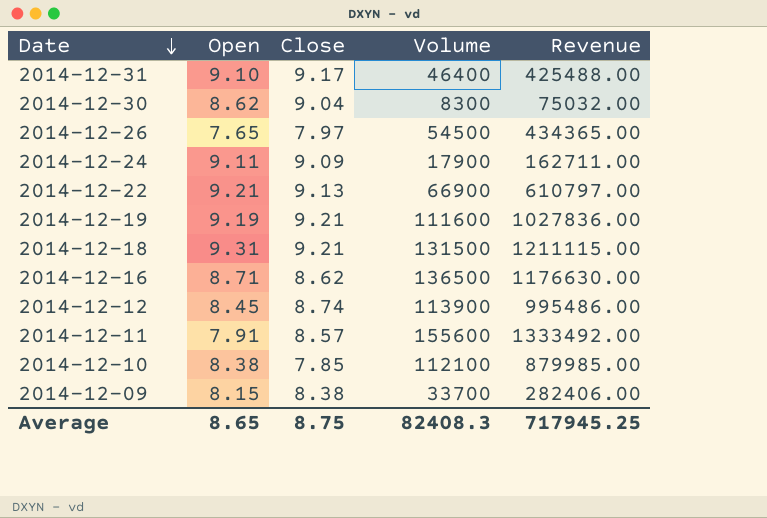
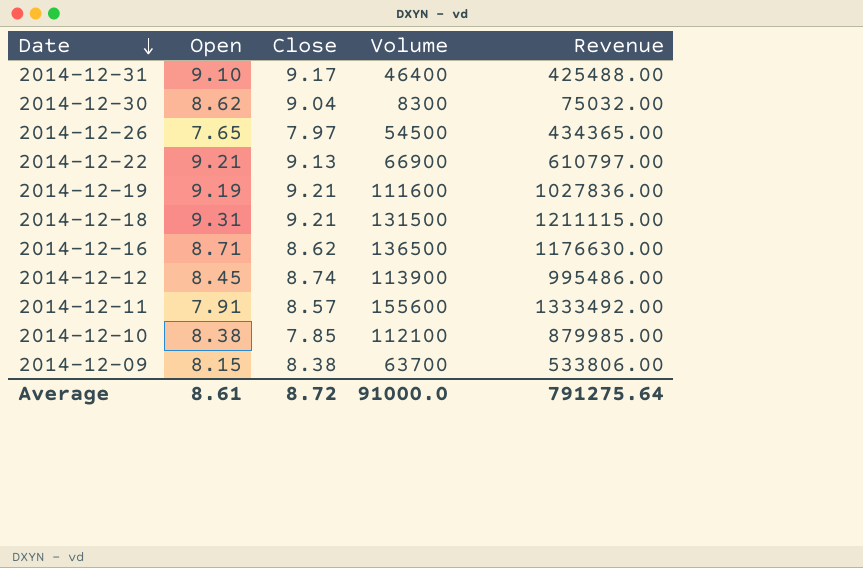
row 2014-12-24: 9.11 | 9.09 | 17900 | 162711.00 -> none
2014-12-09 | Volume: 33700 -> 63700
2014-12-09 | Revenue: 282406.00 -> 533806.00
Average | Open: 8.65 -> 8.61
Average | Close: 8.75 -> 8.72
Average | Volume: 82408.3 -> 91000.0
Average | Revenue: 717945.25 -> 791275.64

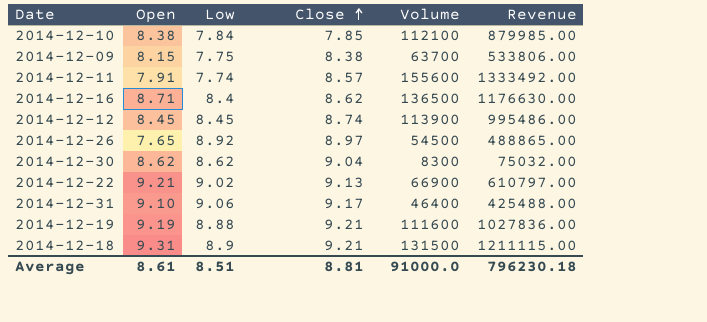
row order: Date descending -> Close ascending
column Low | position: none -> 3
2014-12-26 | Close: 7.97 -> 8.97
2014-12-26 | Revenue: 434365.00 -> 488865.00
Average | Close: 8.72 -> 8.81
Average | Revenue: 791275.64 -> 796230.18

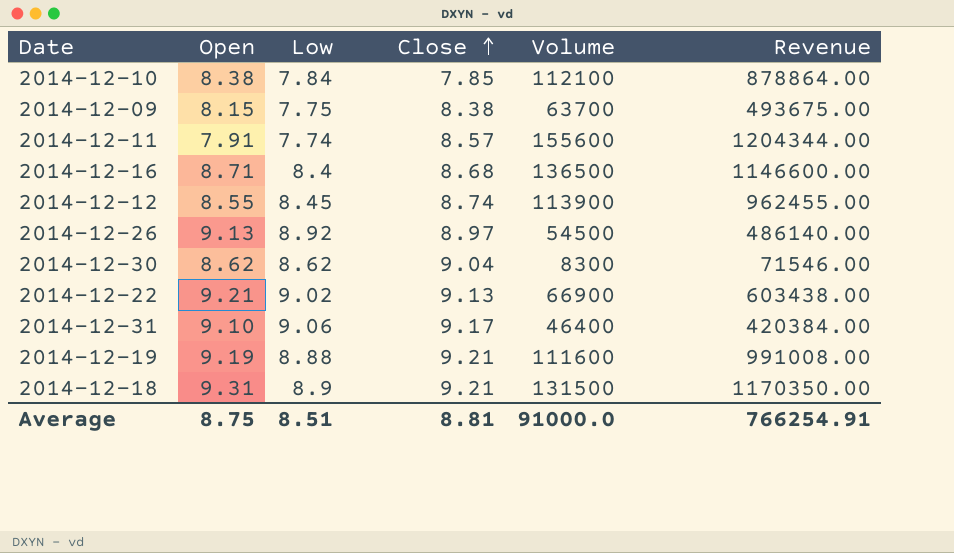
column Revenue | formula: [Close] * [Volume] -> [Low] * [Volume]
2014-12-16 | Close: 8.62 -> 8.68
2014-12-12 | Open: 8.45 -> 8.55
2014-12-26 | Open: 7.65 -> 9.13
Average | Open: 8.61 -> 8.75
Average | Revenue: 796230.18 -> 766254.91

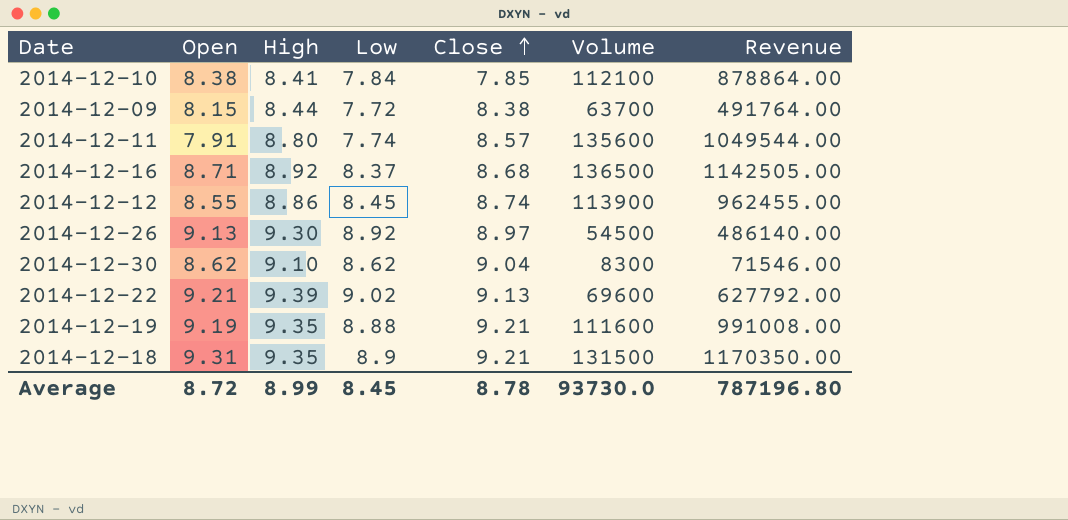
column High | position: none -> 3
row 2014-12-31: 9.10 | 9.06 | 9.17 | 46400 | 420384.00 -> none
2014-12-09 | Low: 7.75 -> 7.72
2014-12-09 | Revenue: 493675.00 -> 491764.00
2014-12-11 | Volume: 155600 -> 135600
2014-12-11 | Revenue: 1204344.00 -> 1049544.00
2014-12-16 | Low: 8.4 -> 8.37
2014-12-16 | Revenue: 1146600.00 -> 1142505.00
2014-12-22 | Volume: 66900 -> 69600
2014-12-22 | Revenue: 603438.00 -> 627792.00
Average | Open: 8.75 -> 8.72
Average | Low: 8.51 -> 8.45
Average | Close: 8.81 -> 8.78
Average | Volume: 91000.0 -> 93730.0
Average | Revenue: 766254.91 -> 787196.80

